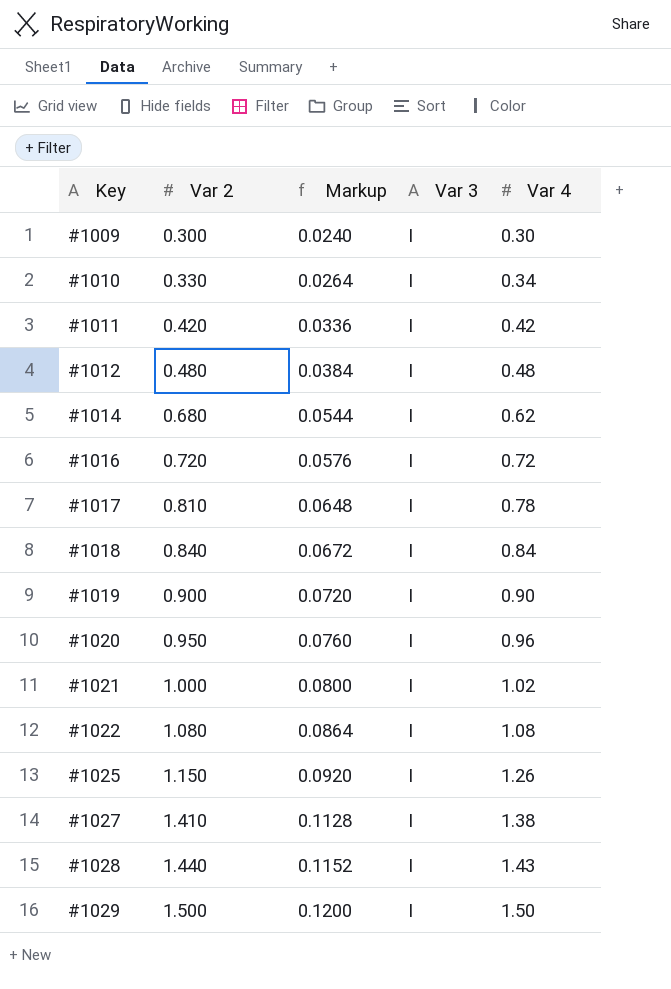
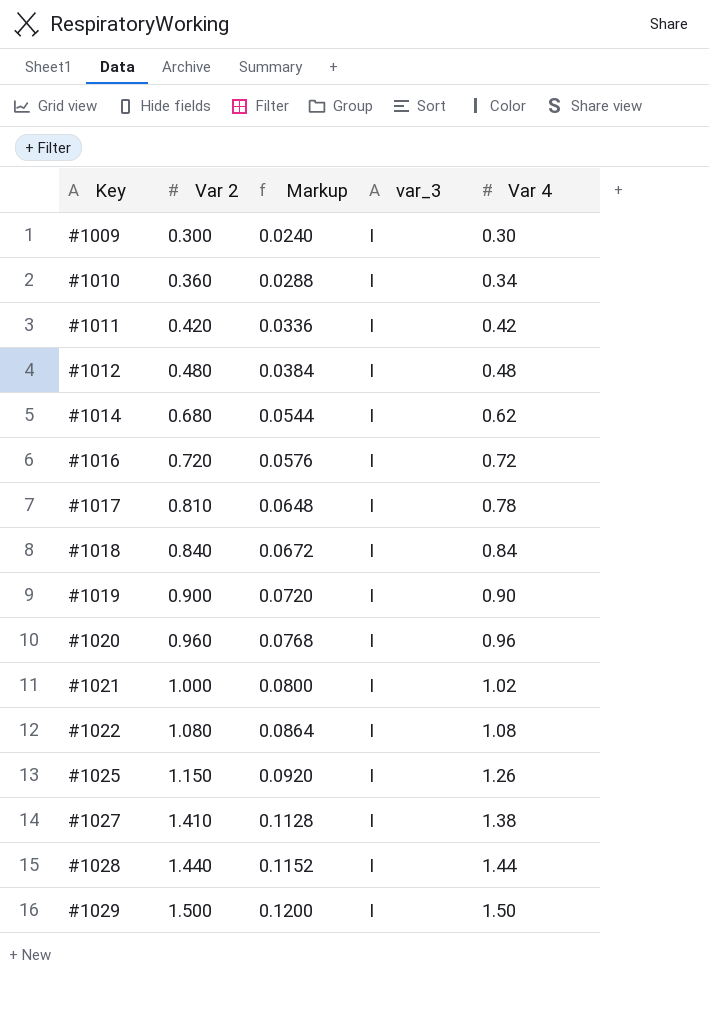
column name: Var 3 -> var_3
#1010 | Var 2: 0.330 -> 0.360
#1010 | Markup: 0.0264 -> 0.0288
#1020 | Var 2: 0.950 -> 0.960
#1020 | Markup: 0.0760 -> 0.0768
#1028 | Var 4: 1.43 -> 1.44

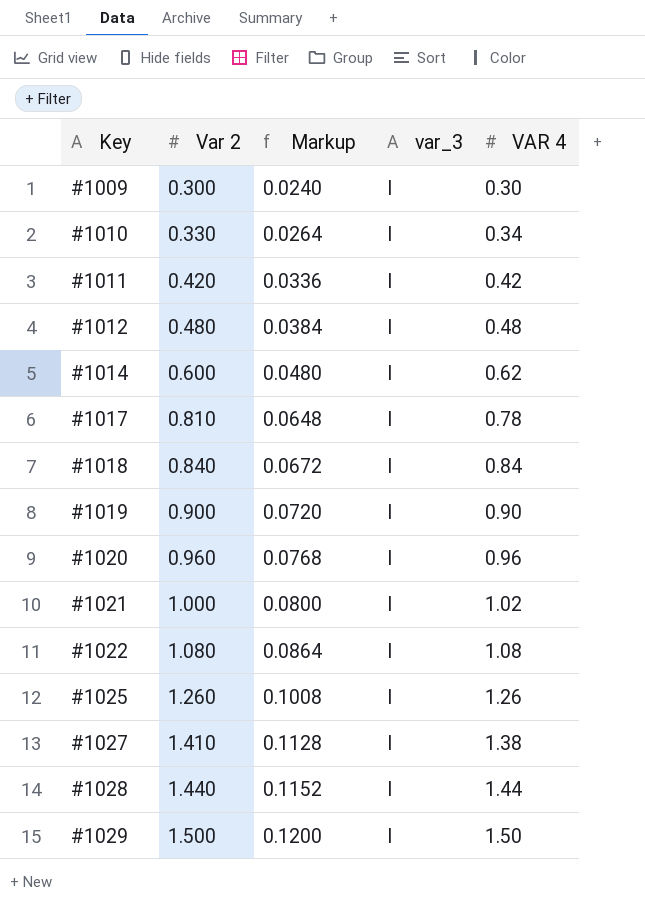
column name: Var 4 -> VAR 4
row #1016: 0.720 | 0.0576 | I | 0.72 -> none
#1010 | Var 2: 0.360 -> 0.330
#1010 | Markup: 0.0288 -> 0.0264
#1014 | Var 2: 0.680 -> 0.600
#1014 | Markup: 0.0544 -> 0.0480
#1025 | Var 2: 1.150 -> 1.260
#1025 | Markup: 0.0920 -> 0.1008

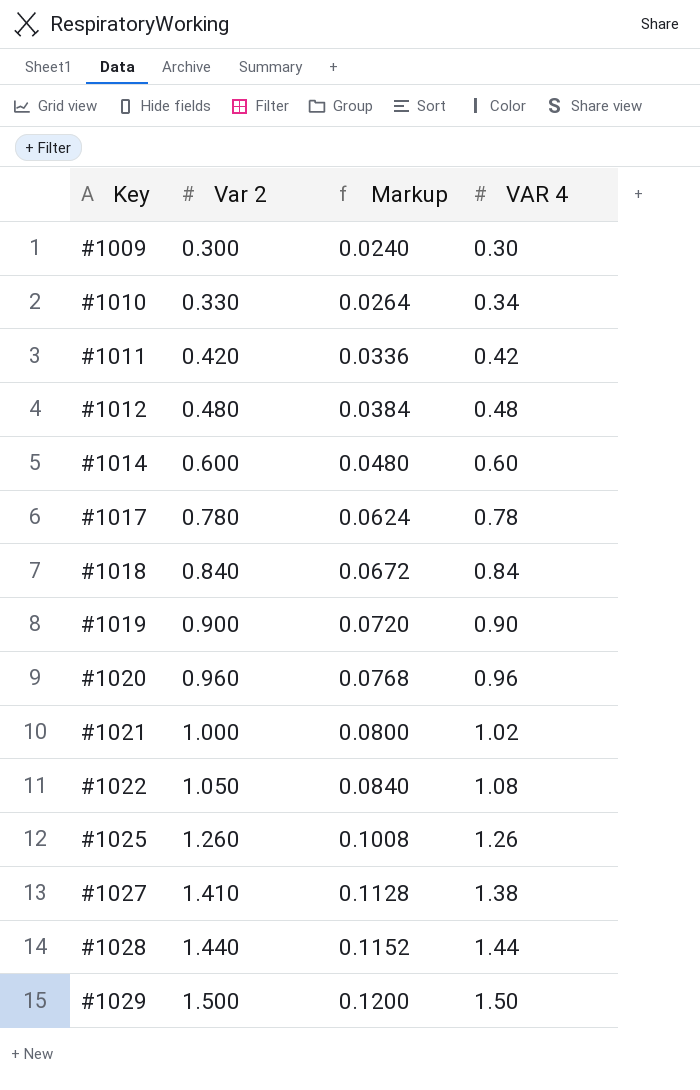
column var_3 | position: 4 -> none
#1014 | VAR 4: 0.62 -> 0.60
#1017 | Var 2: 0.810 -> 0.780
#1017 | Markup: 0.0648 -> 0.0624
#1022 | Var 2: 1.080 -> 1.050
#1022 | Markup: 0.0864 -> 0.0840

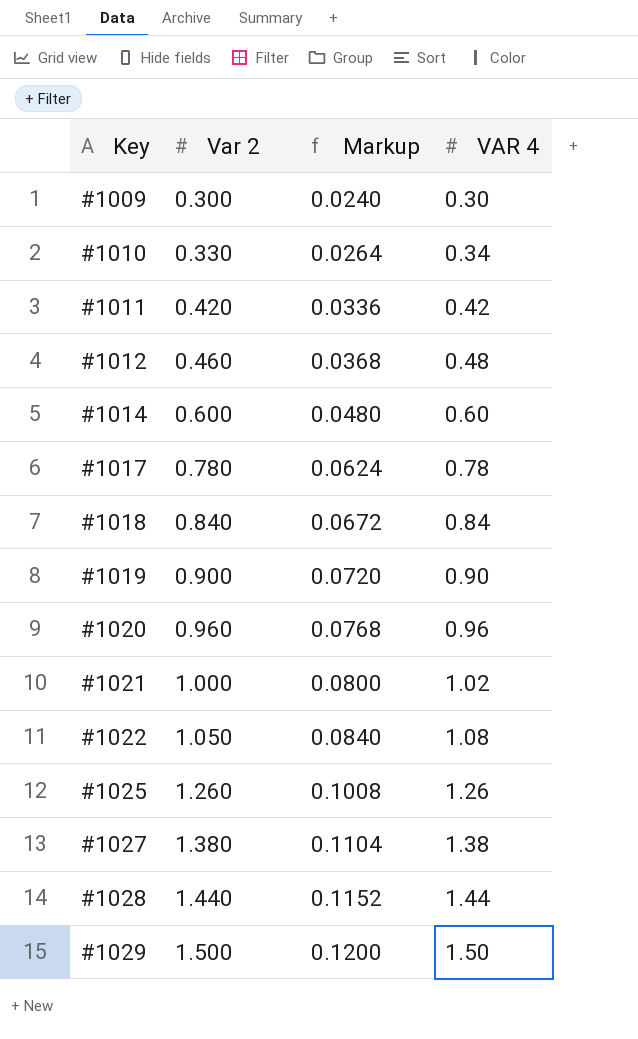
#1012 | Var 2: 0.480 -> 0.460
#1012 | Markup: 0.0384 -> 0.0368
#1027 | Var 2: 1.410 -> 1.380
#1027 | Markup: 0.1128 -> 0.1104

